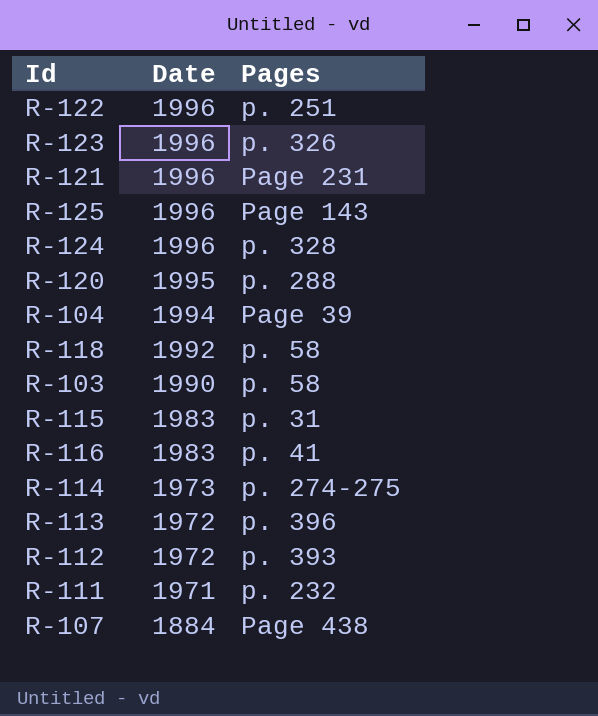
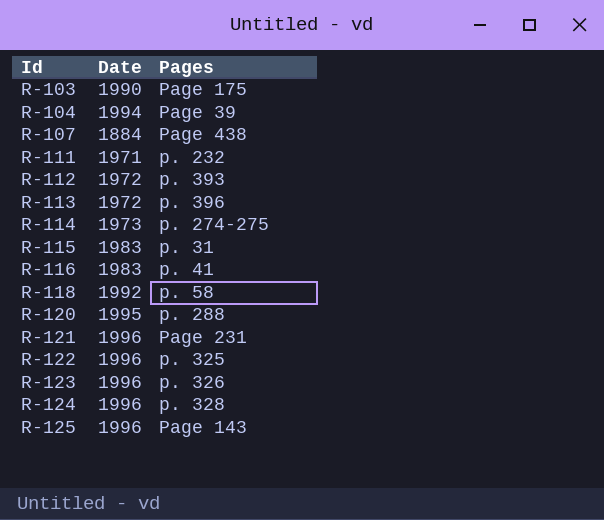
row order: Date descending -> Id ascending
R-103 | Pages: p. 58 -> Page 175
R-122 | Pages: p. 251 -> p. 325

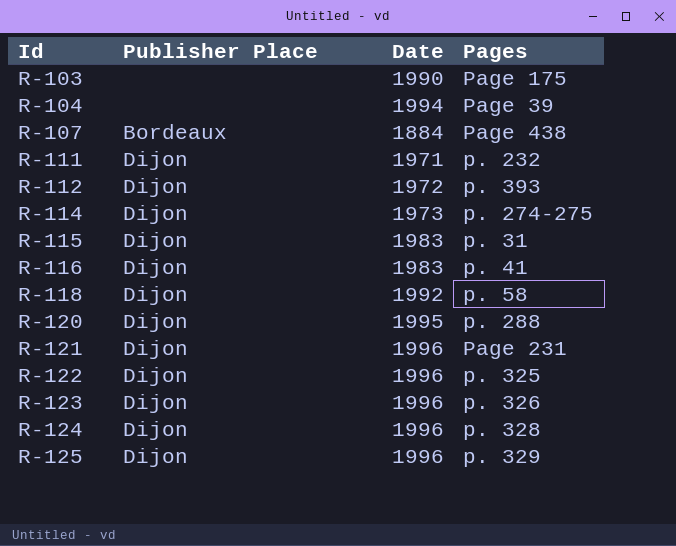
column Publisher Place | position: none -> 2
row R-113: 1972 | p. 396 -> none
R-125 | Pages: Page 143 -> p. 329

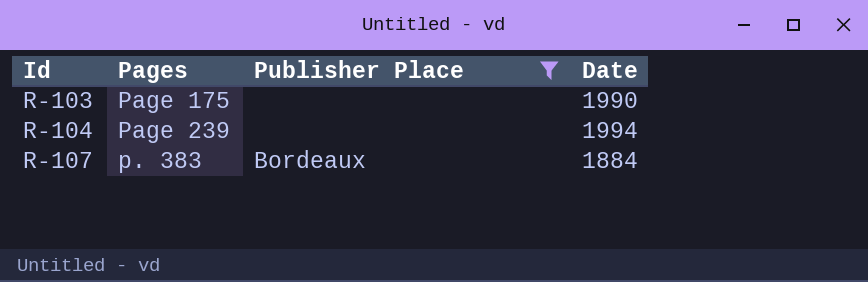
filter: none -> Publisher Place != Dijon
column Pages | position: 4 -> 2
R-104 | Pages: Page 39 -> Page 239
R-107 | Pages: Page 438 -> p. 383

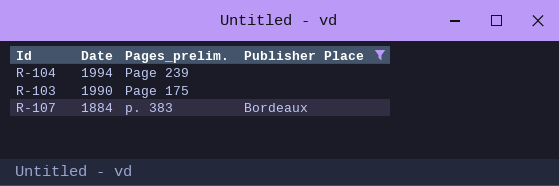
row order: Id ascending -> Date descending
column Date | position: 4 -> 2
column name: Pages -> Pages_prelim.

